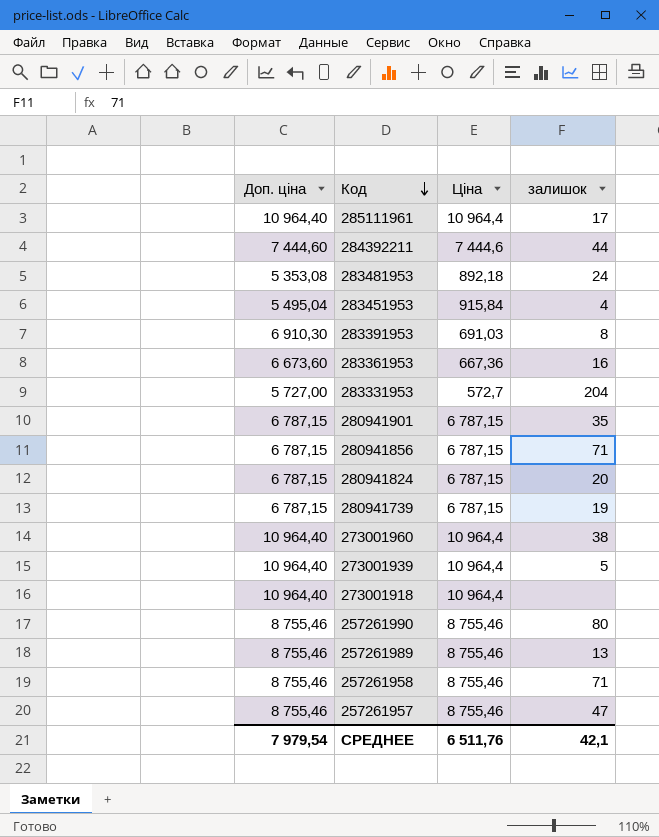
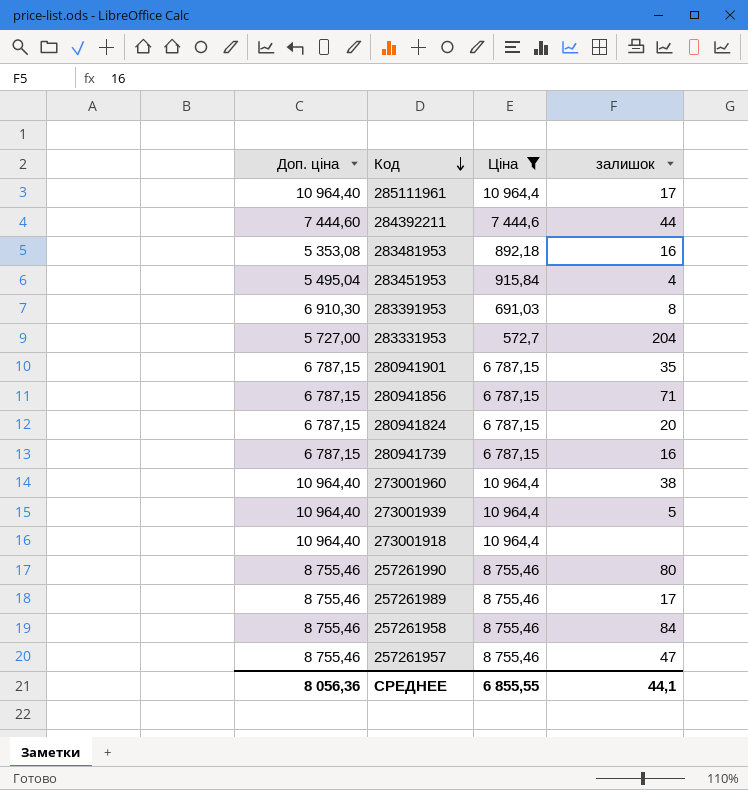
filter: none -> Ціна != 667,36
283481953 | залишок: 24 -> 16
280941739 | залишок: 19 -> 16
257261989 | залишок: 13 -> 17
257261958 | залишок: 71 -> 84
СРЕДНЕЕ | Доп. ціна: 7 979,54 -> 8 056,36
СРЕДНЕЕ | Ціна: 6 511,76 -> 6 855,55
СРЕДНЕЕ | залишок: 42,1 -> 44,1

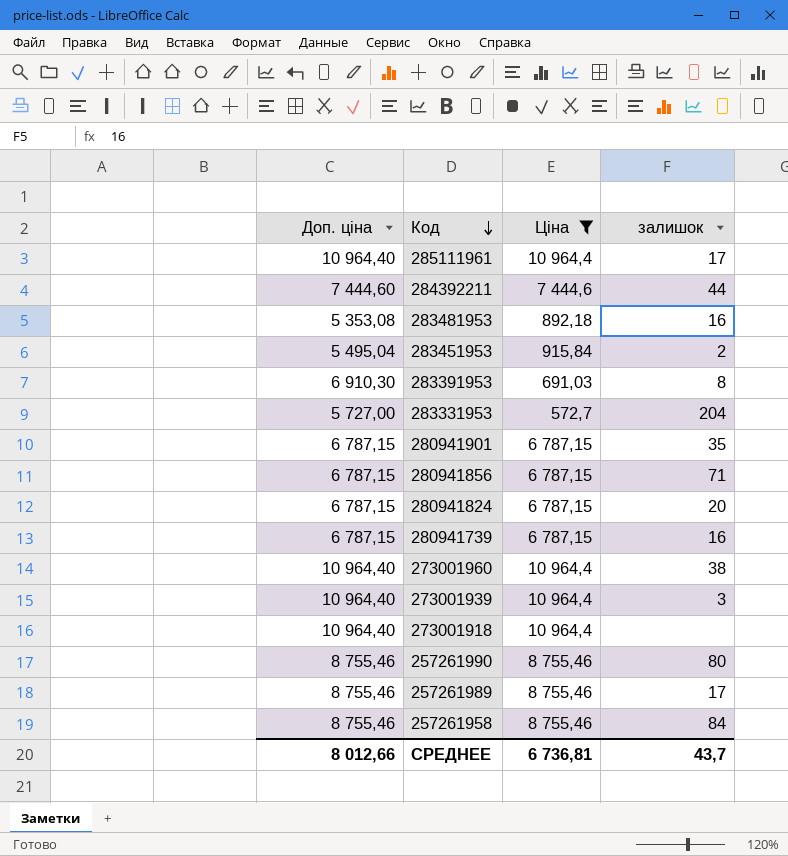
row 257261957: 8 755,46 | 8 755,46 | 47 -> none
283451953 | залишок: 4 -> 2
273001939 | залишок: 5 -> 3
СРЕДНЕЕ | Доп. ціна: 8 056,36 -> 8 012,66
СРЕДНЕЕ | Ціна: 6 855,55 -> 6 736,81
СРЕДНЕЕ | залишок: 44,1 -> 43,7

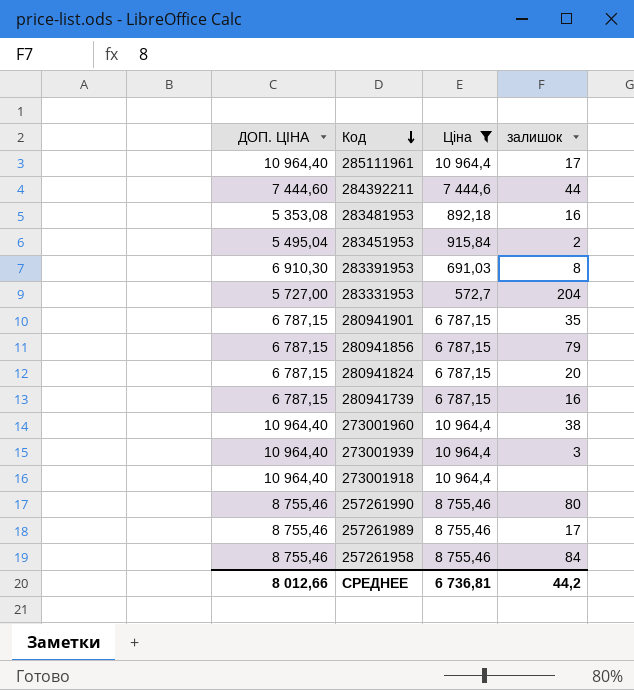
column name: Доп. ціна -> ДОП. ЦІНА
280941856 | залишок: 71 -> 79
СРЕДНЕЕ | залишок: 43,7 -> 44,2

